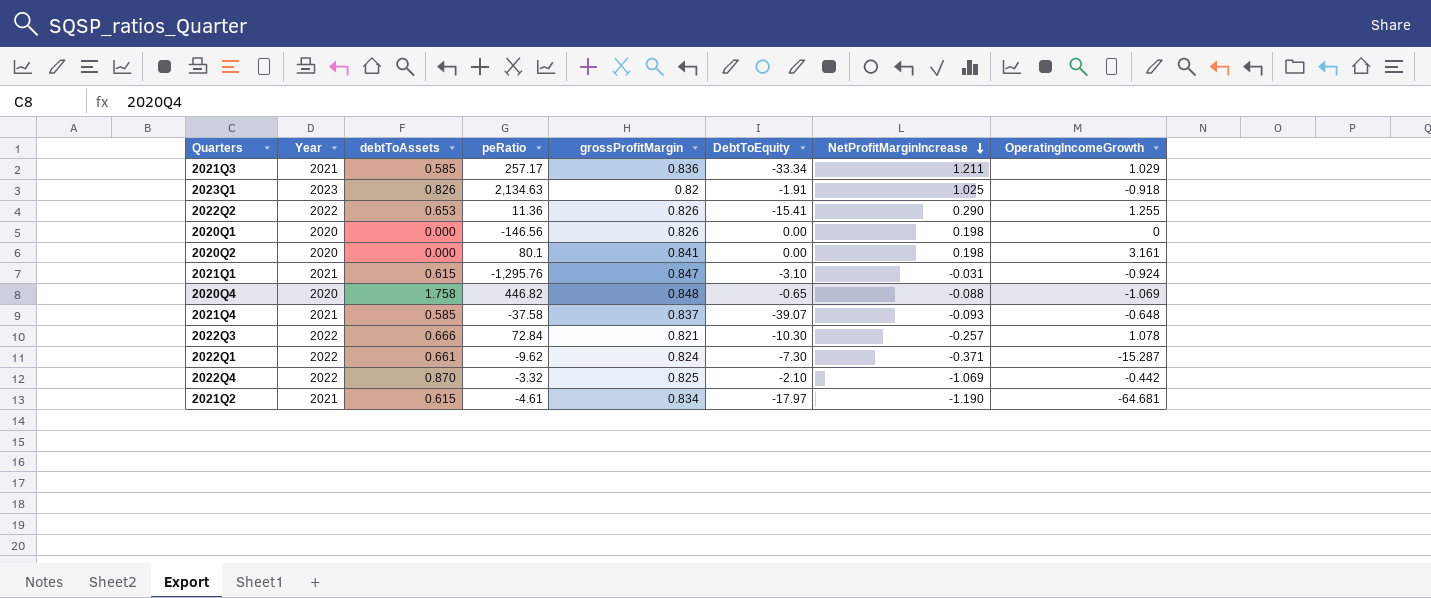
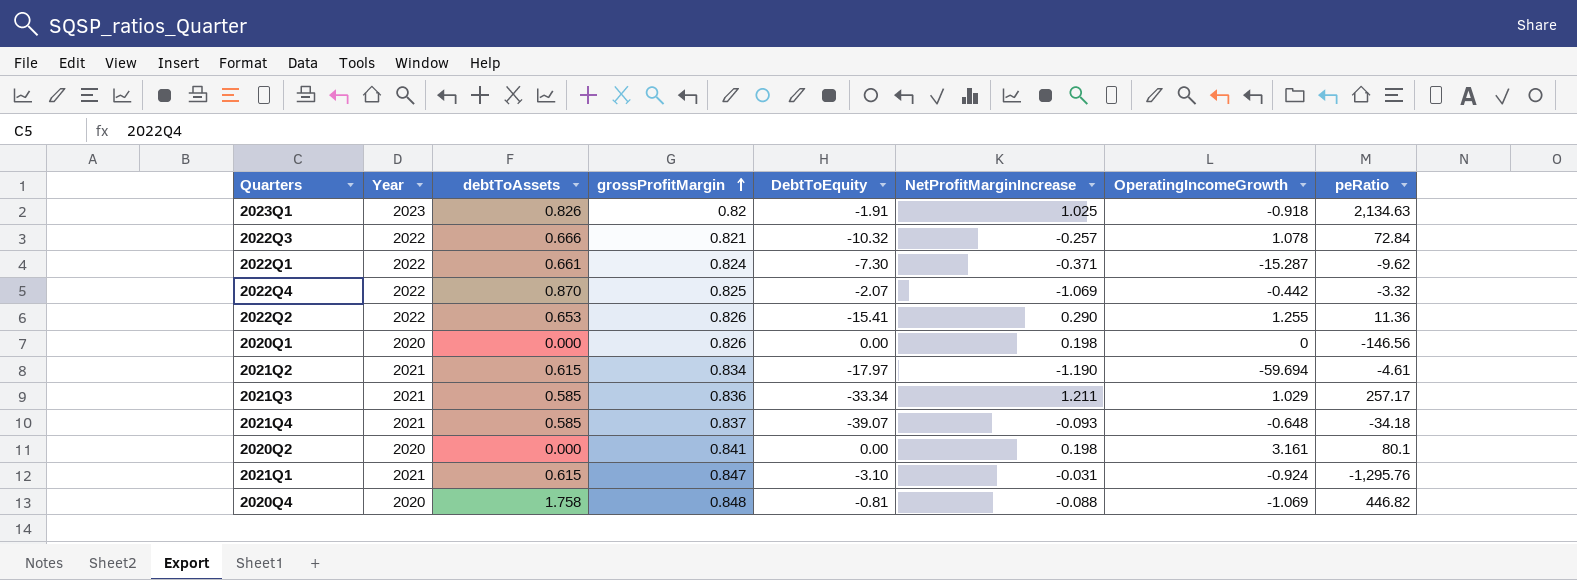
row order: NetProfitMarginIncrease descending -> grossProfitMargin ascending
column peRatio | position: 4 -> 8
2022Q3 | DebtToEquity: -10.30 -> -10.32
2022Q4 | DebtToEquity: -2.10 -> -2.07
2021Q2 | OperatingIncomeGrowth: -64.681 -> -59.694
2021Q4 | peRatio: -37.58 -> -34.18
2020Q4 | DebtToEquity: -0.65 -> -0.81

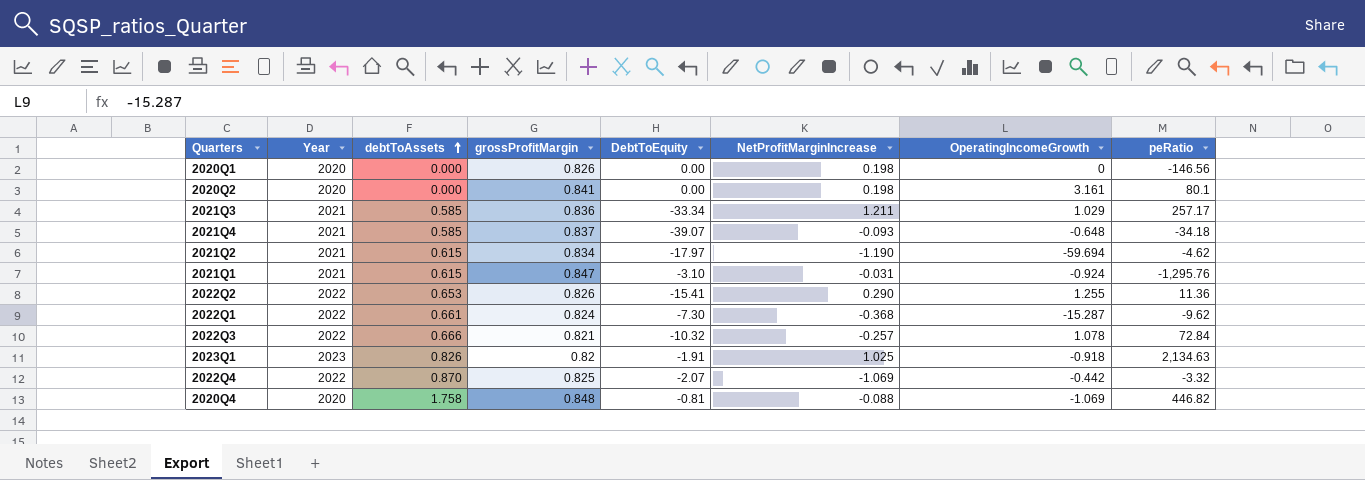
row order: grossProfitMargin ascending -> debtToAssets ascending
2021Q2 | peRatio: -4.61 -> -4.62
2022Q1 | NetProfitMarginIncrease: -0.371 -> -0.368

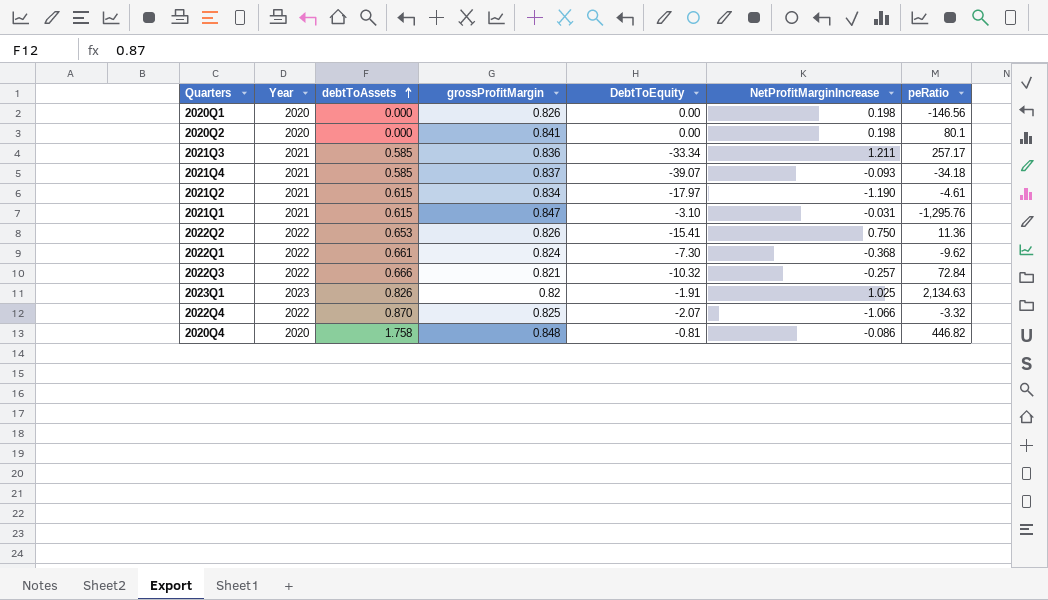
column OperatingIncomeGrowth | position: 7 -> none
2021Q2 | peRatio: -4.62 -> -4.61
2022Q2 | NetProfitMarginIncrease: 0.290 -> 0.750
2022Q4 | NetProfitMarginIncrease: -1.069 -> -1.066
2020Q4 | NetProfitMarginIncrease: -0.088 -> -0.086

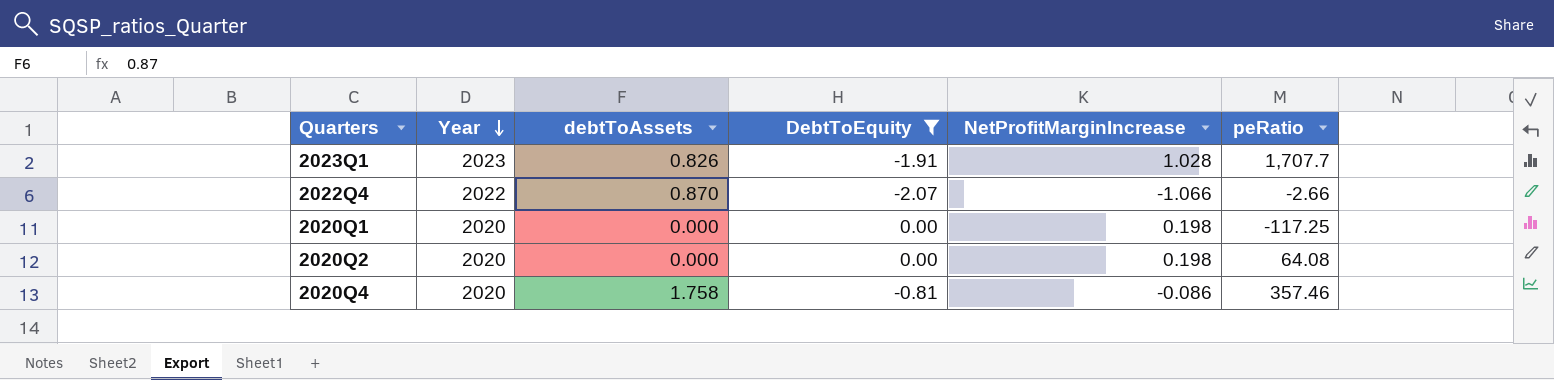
filter: none -> DebtToEquity >= -2.07
row order: debtToAssets ascending -> Year descending
column grossProfitMargin | position: 4 -> none
2023Q1 | NetProfitMarginIncrease: 1.025 -> 1.028
2023Q1 | peRatio: 2,134.63 -> 1,707.7
2022Q4 | peRatio: -3.32 -> -2.66
2020Q1 | peRatio: -146.56 -> -117.25
2020Q2 | peRatio: 80.1 -> 64.08
2020Q4 | peRatio: 446.82 -> 357.46

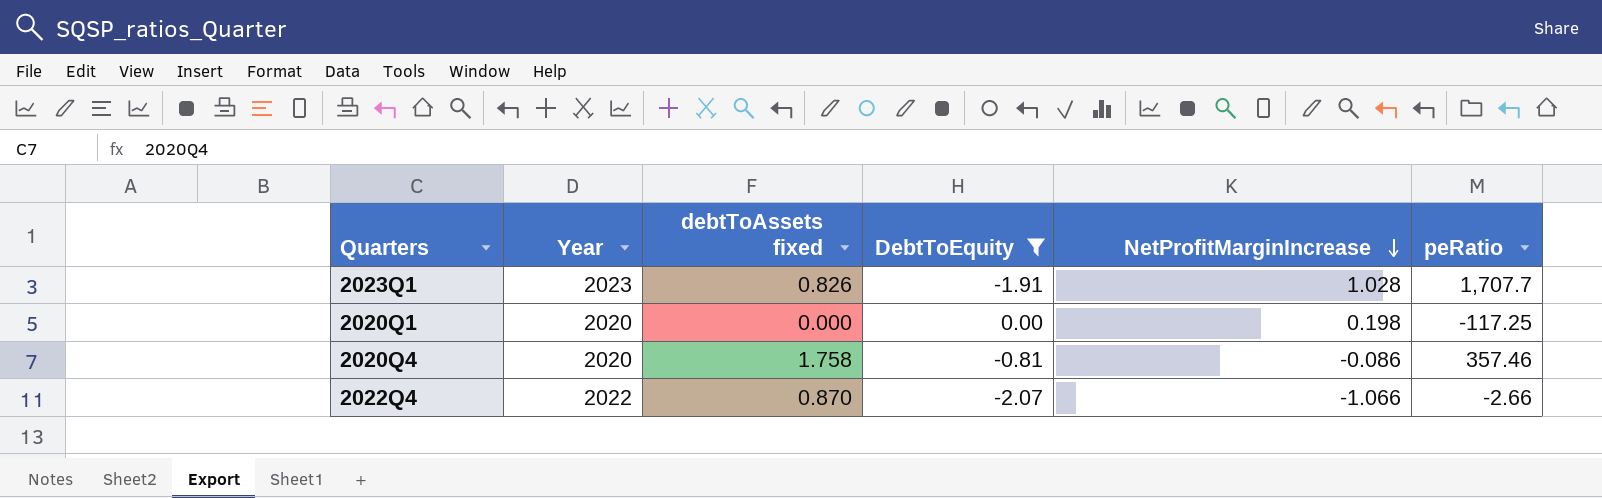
row order: Year descending -> NetProfitMarginIncrease descending
column name: debtToAssets -> debtToAssets fixed
row 2020Q2: 2020 | 0.000 | 0.00 | 0.198 | 64.08 -> none

